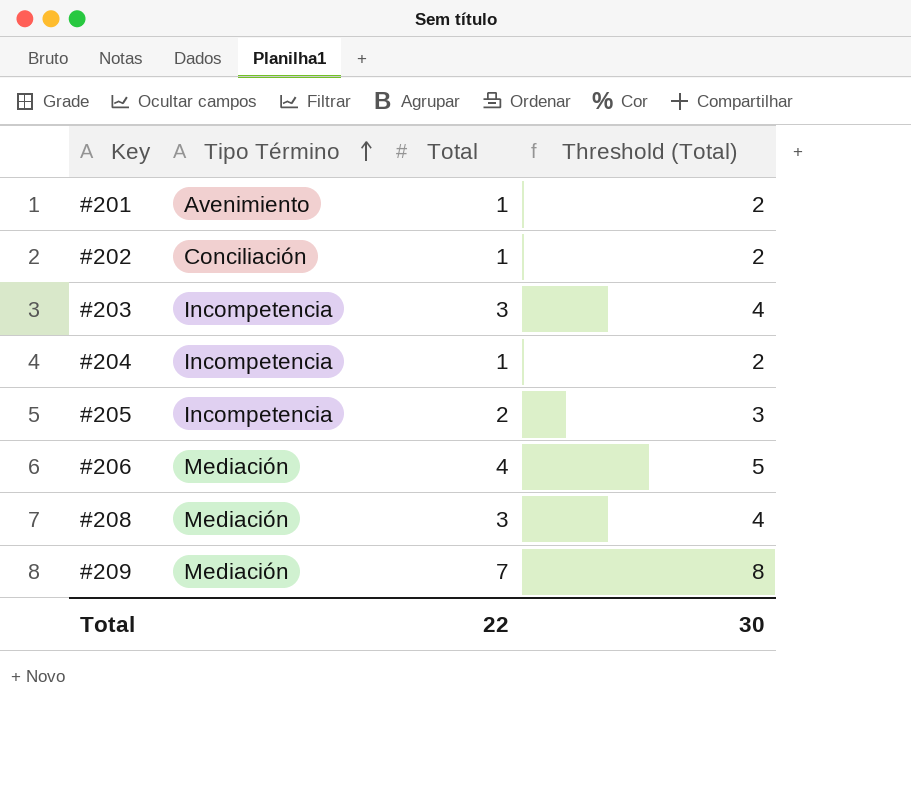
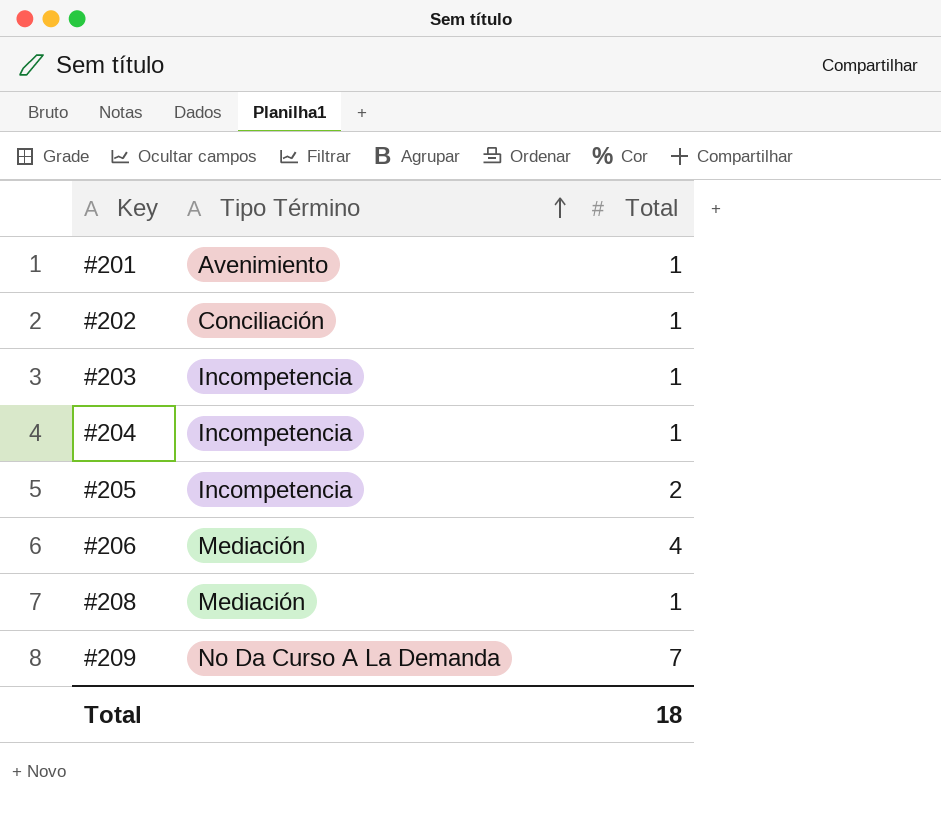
column Threshold (Total) | formula: [Total] + 1 -> none
#203 | Total: 3 -> 1
#208 | Total: 3 -> 1
#209 | Tipo Término: Mediación -> No Da Curso A La Demanda
Total | Total: 22 -> 18

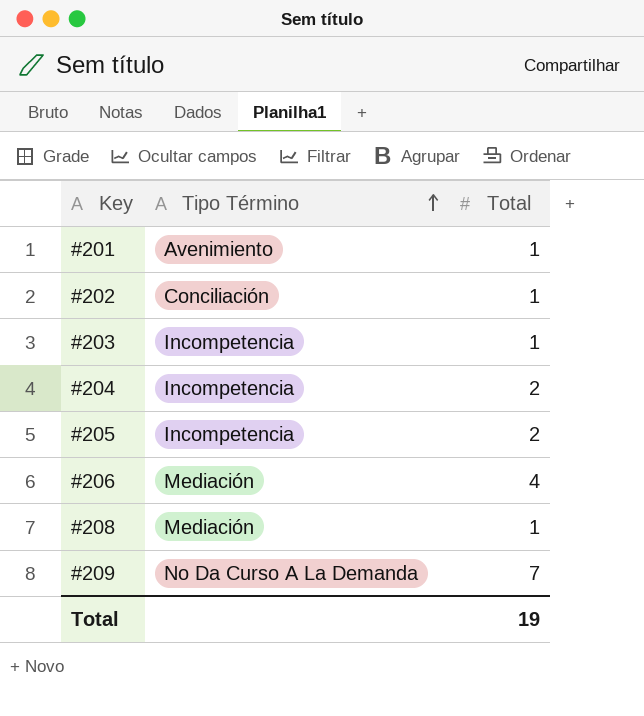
#204 | Total: 1 -> 2
Total | Total: 18 -> 19

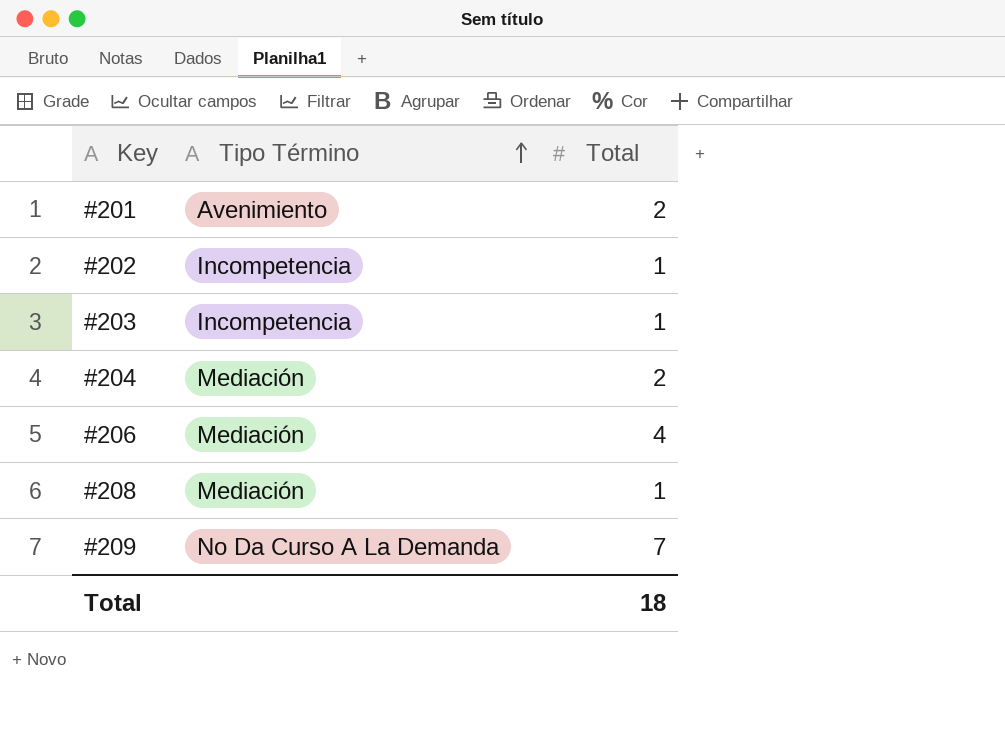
row #205: Incompetencia | 2 -> none
#201 | Total: 1 -> 2
#202 | Tipo Término: Conciliación -> Incompetencia
#204 | Tipo Término: Incompetencia -> Mediación
Total | Total: 19 -> 18

